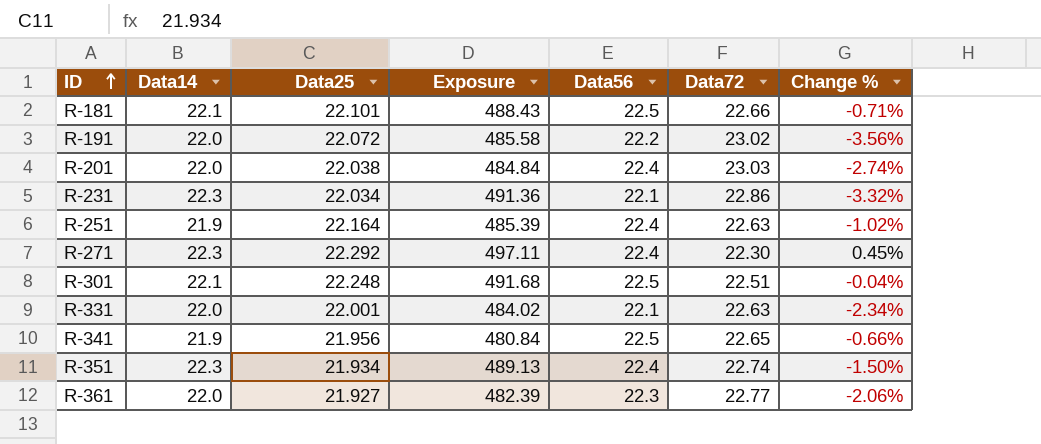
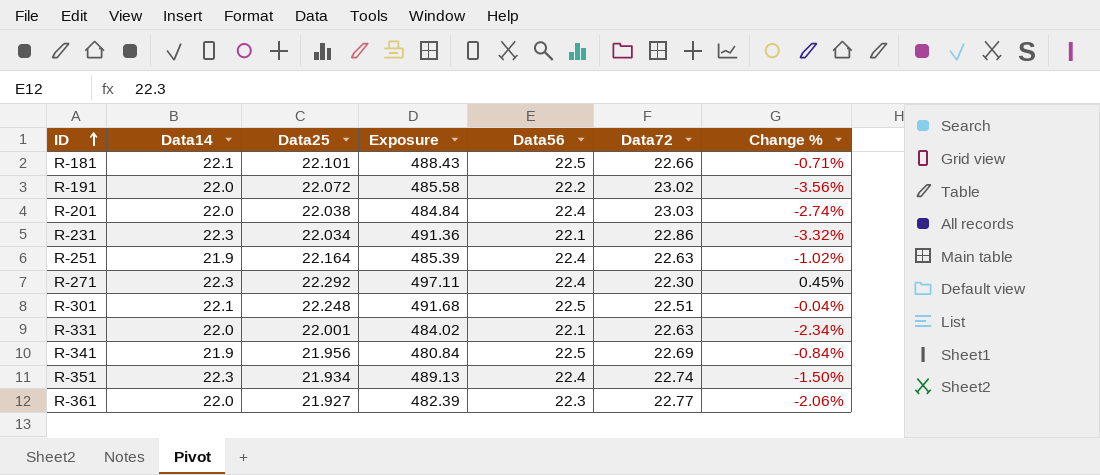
R-341 | Data72: 22.65 -> 22.69
R-341 | Change %: -0.66% -> -0.84%

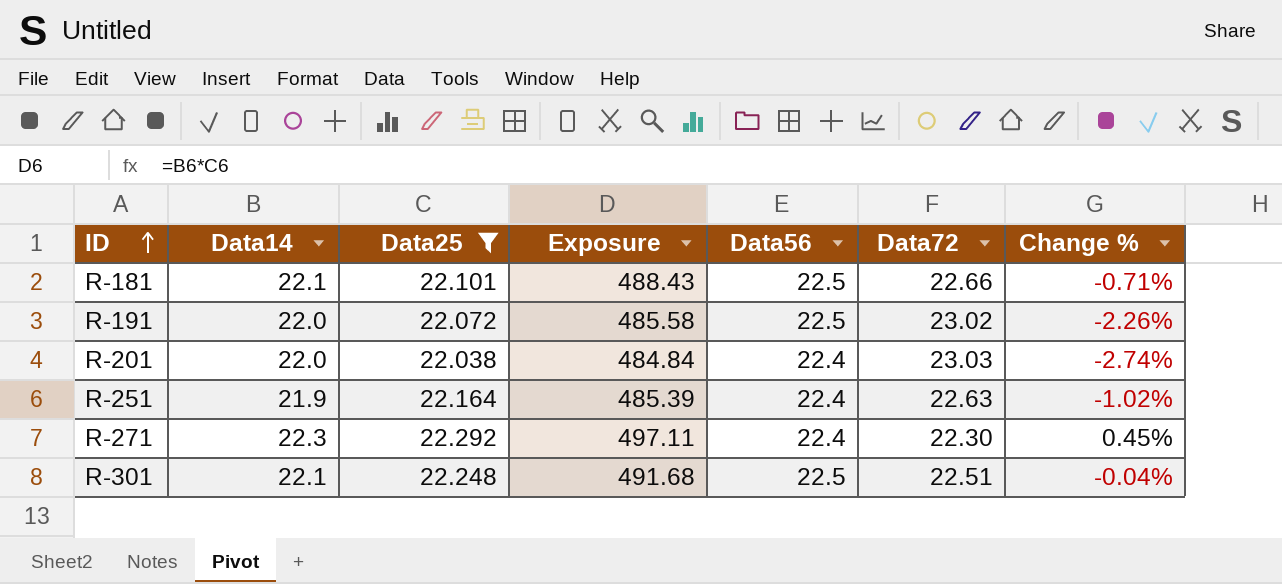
filter: none -> Data25 >= 22.038
R-191 | Data56: 22.2 -> 22.5
R-191 | Change %: -3.56% -> -2.26%

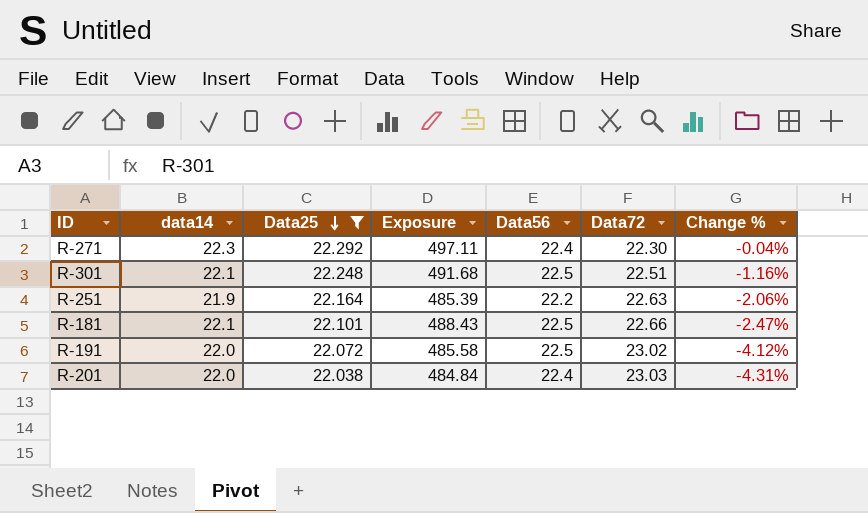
row order: ID ascending -> Data25 descending
column name: Data14 -> data14
column Change % | formula: ([Data56] - [Data72]) / [Data72] -> ([Data25] - [Data72]) / [Data72]
R-251 | Data56: 22.4 -> 22.2

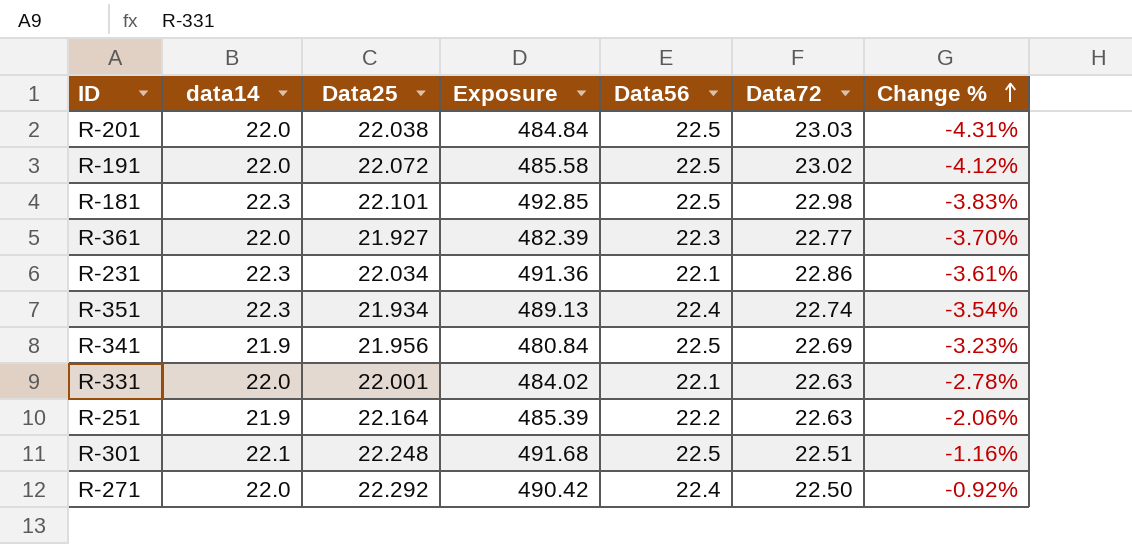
filter: Data25 >= 22.038 -> none
row order: Data25 descending -> Change % ascending
R-201 | Data56: 22.4 -> 22.5
R-181 | data14: 22.1 -> 22.3
R-181 | Exposure: 488.43 -> 492.85
R-181 | Data72: 22.66 -> 22.98
R-181 | Change %: -2.47% -> -3.83%
R-271 | data14: 22.3 -> 22.0
R-271 | Exposure: 497.11 -> 490.42
R-271 | Data72: 22.30 -> 22.50
R-271 | Change %: -0.04% -> -0.92%

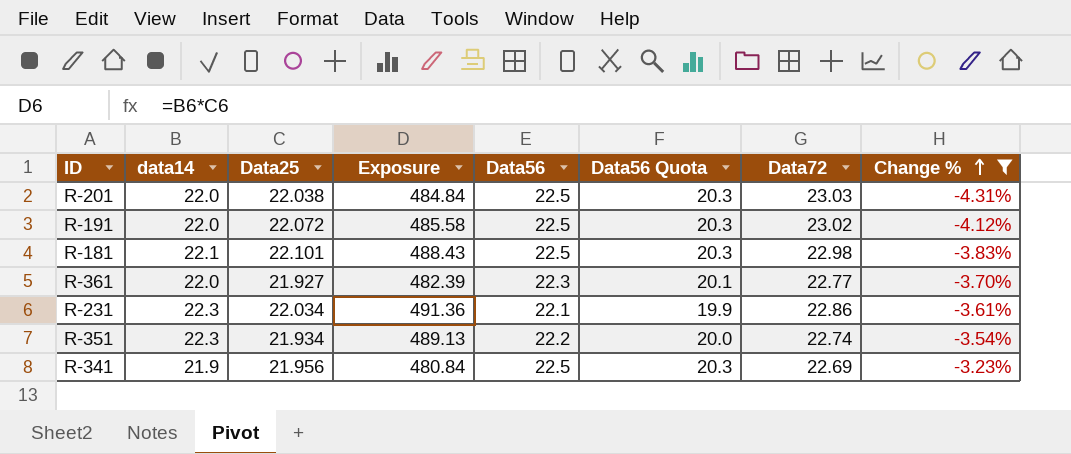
filter: none -> Change % <= -3.23%
column Data56 Quota | formula: none -> [Data56] * 0.9
R-181 | data14: 22.3 -> 22.1
R-181 | Exposure: 492.85 -> 488.43
R-351 | Data56: 22.4 -> 22.2

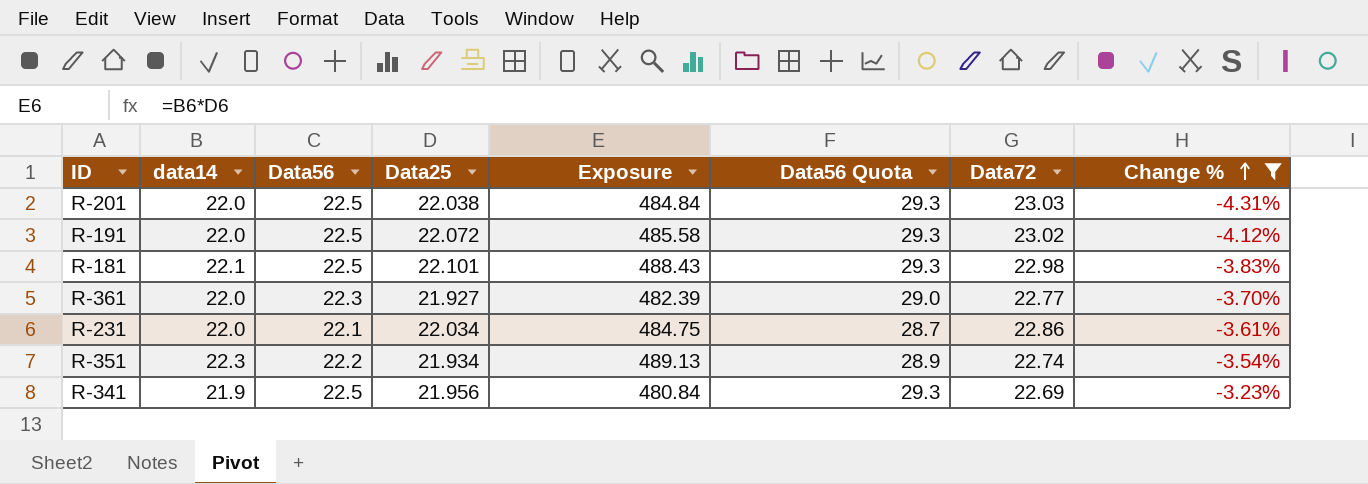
column Data56 | position: 5 -> 3
column Data56 Quota | formula: [Data56] * 0.9 -> [Data56] * 1.3
R-231 | data14: 22.3 -> 22.0
R-231 | Exposure: 491.36 -> 484.75

